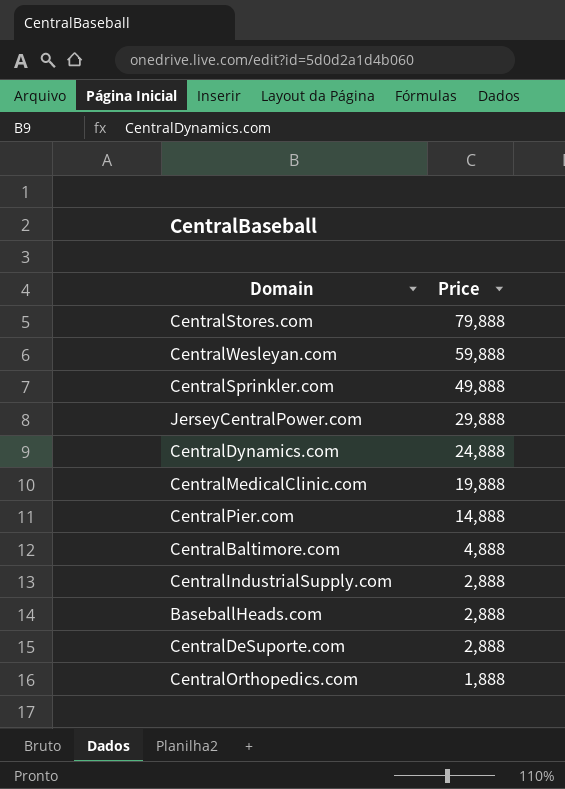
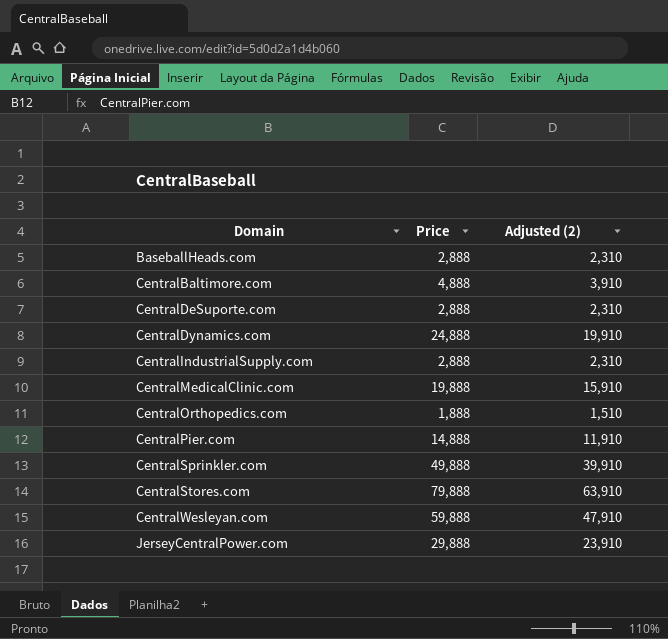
row order: Price descending -> Domain ascending
column Adjusted (2) | formula: none -> [Price] * 0.8

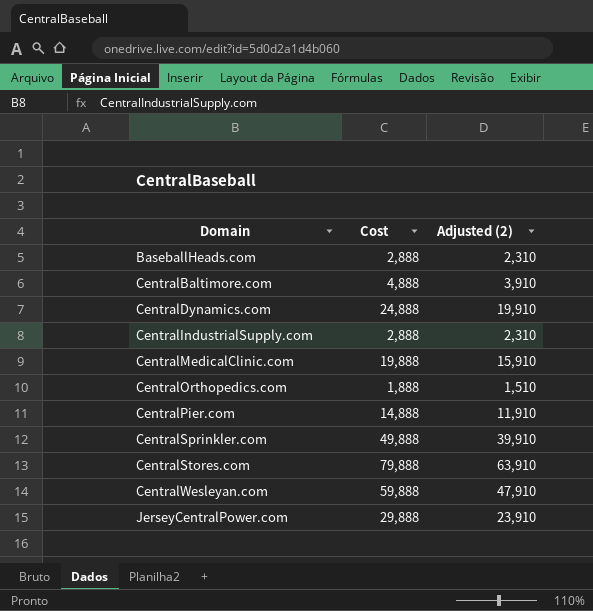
column name: Price -> Cost
row CentralDeSuporte.com: 2,888 | 2,310 -> none

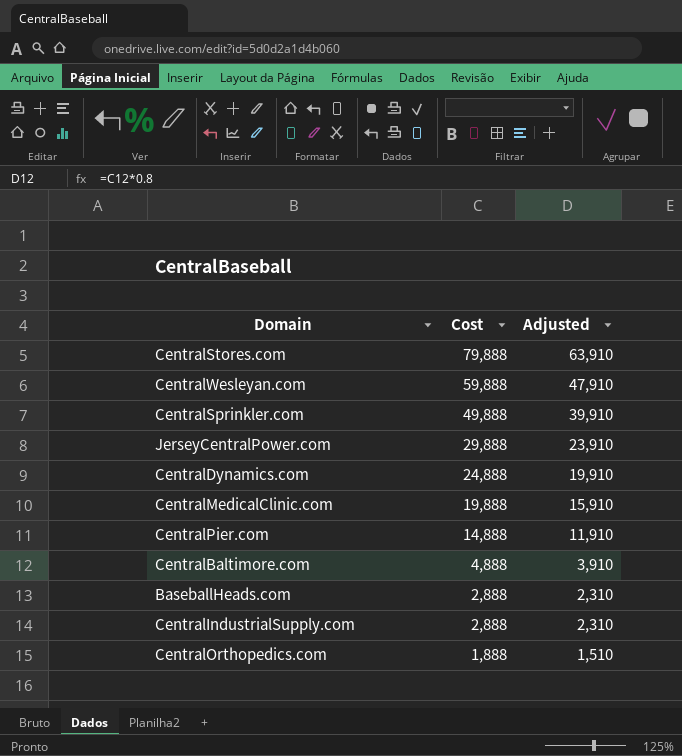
row order: Domain ascending -> Cost descending
column name: Adjusted (2) -> Adjusted

